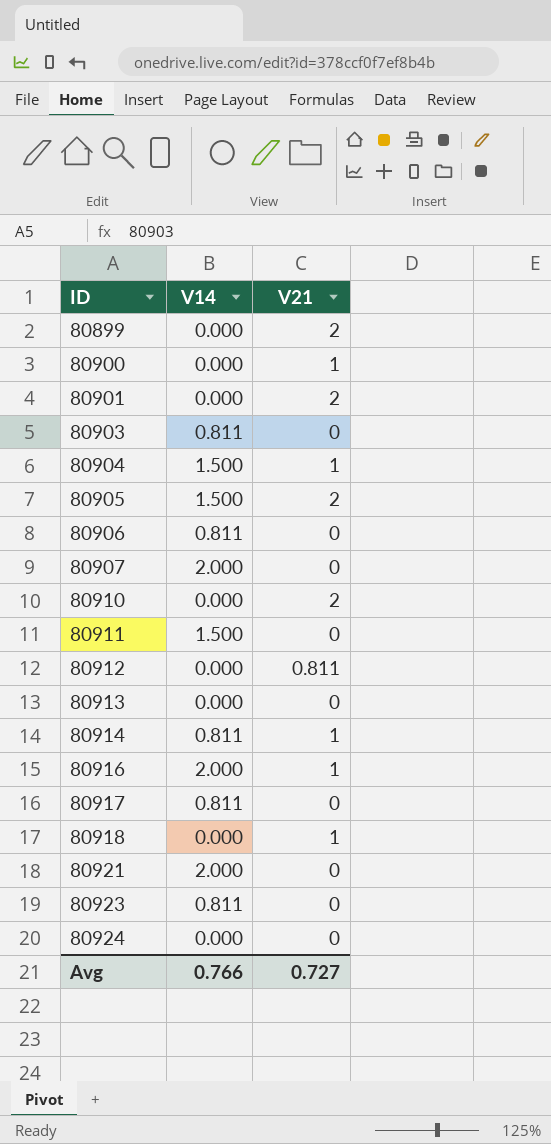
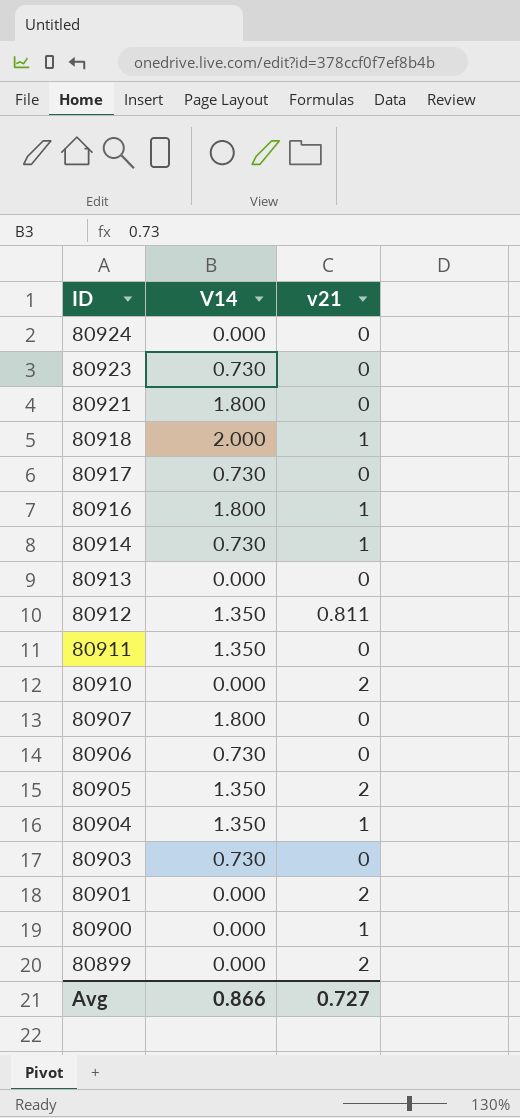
row order: ID ascending -> ID descending
column name: V21 -> v21
80923 | V14: 0.811 -> 0.730
80921 | V14: 2.000 -> 1.800
80918 | V14: 0.000 -> 2.000
80917 | V14: 0.811 -> 0.730
80916 | V14: 2.000 -> 1.800
80914 | V14: 0.811 -> 0.730
80912 | V14: 0.000 -> 1.350
80911 | V14: 1.500 -> 1.350
80907 | V14: 2.000 -> 1.800
80906 | V14: 0.811 -> 0.730
80905 | V14: 1.500 -> 1.350
80904 | V14: 1.500 -> 1.350
80903 | V14: 0.811 -> 0.730
Avg | V14: 0.766 -> 0.866

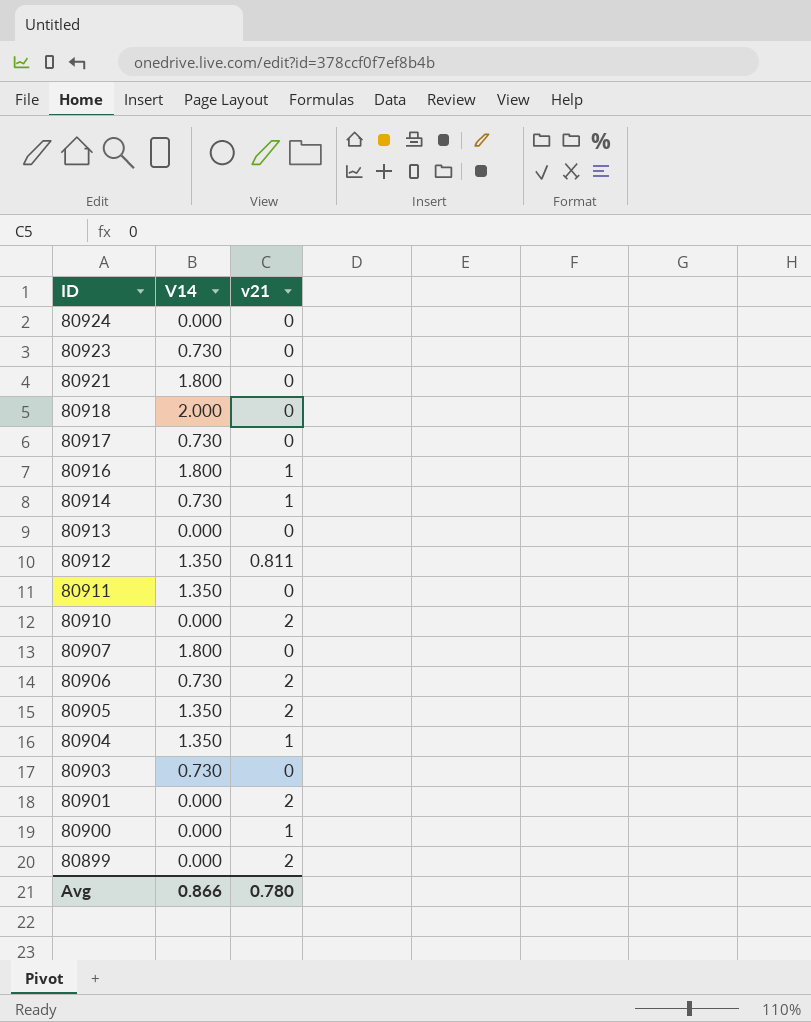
80918 | v21: 1 -> 0
80906 | v21: 0 -> 2
Avg | v21: 0.727 -> 0.780

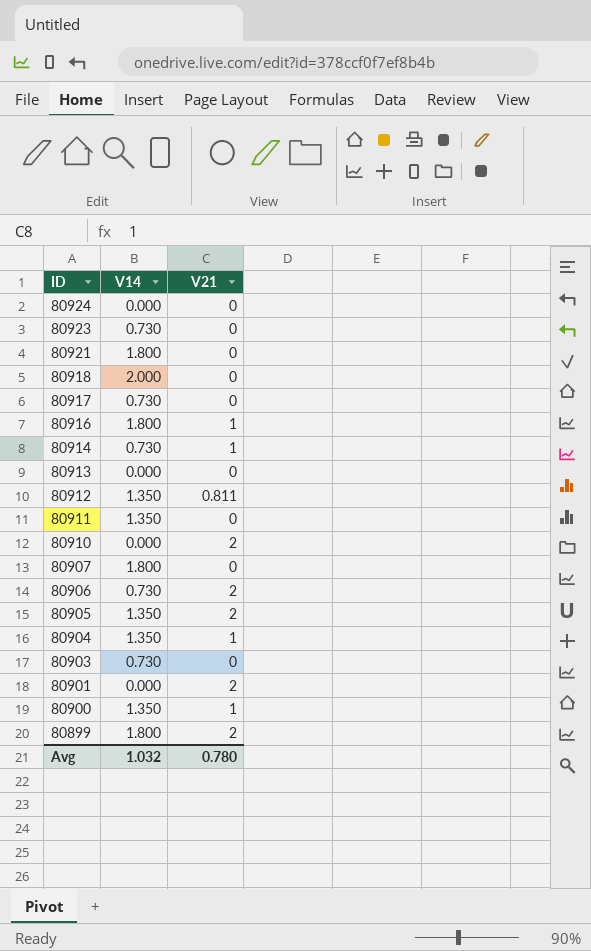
column name: v21 -> V21
80900 | V14: 0.000 -> 1.350
80899 | V14: 0.000 -> 1.800
Avg | V14: 0.866 -> 1.032

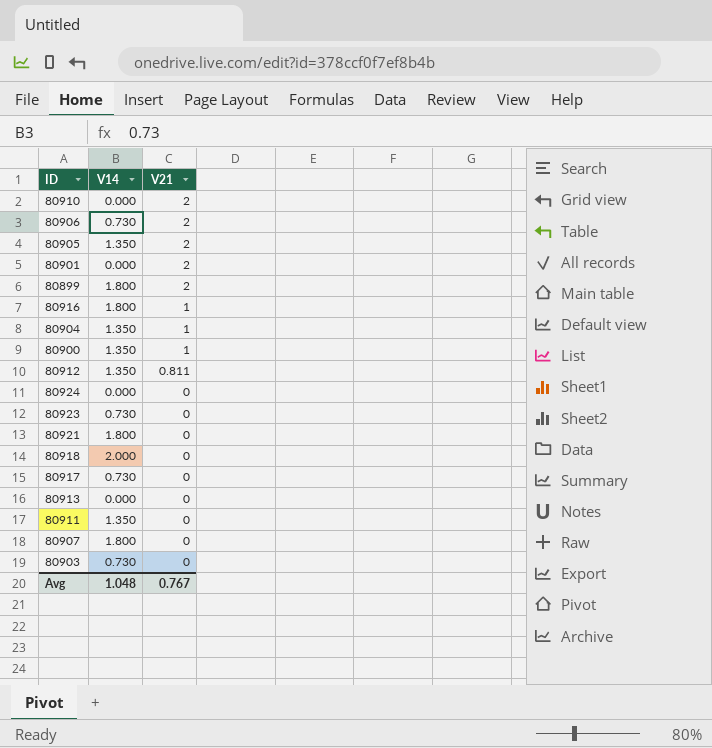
row order: ID descending -> V21 descending
row 80914: 0.730 | 1 -> none
Avg | V14: 1.032 -> 1.048
Avg | V21: 0.780 -> 0.767

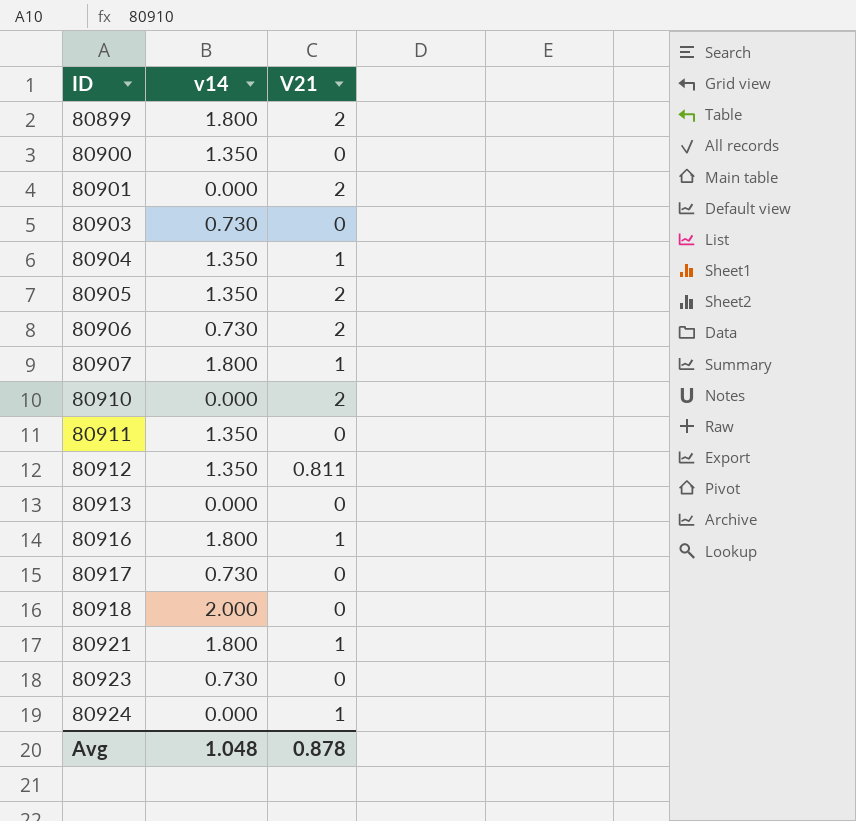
row order: V21 descending -> ID ascending
column name: V14 -> v14
80900 | V21: 1 -> 0
80907 | V21: 0 -> 1
80921 | V21: 0 -> 1
80924 | V21: 0 -> 1
Avg | V21: 0.767 -> 0.878

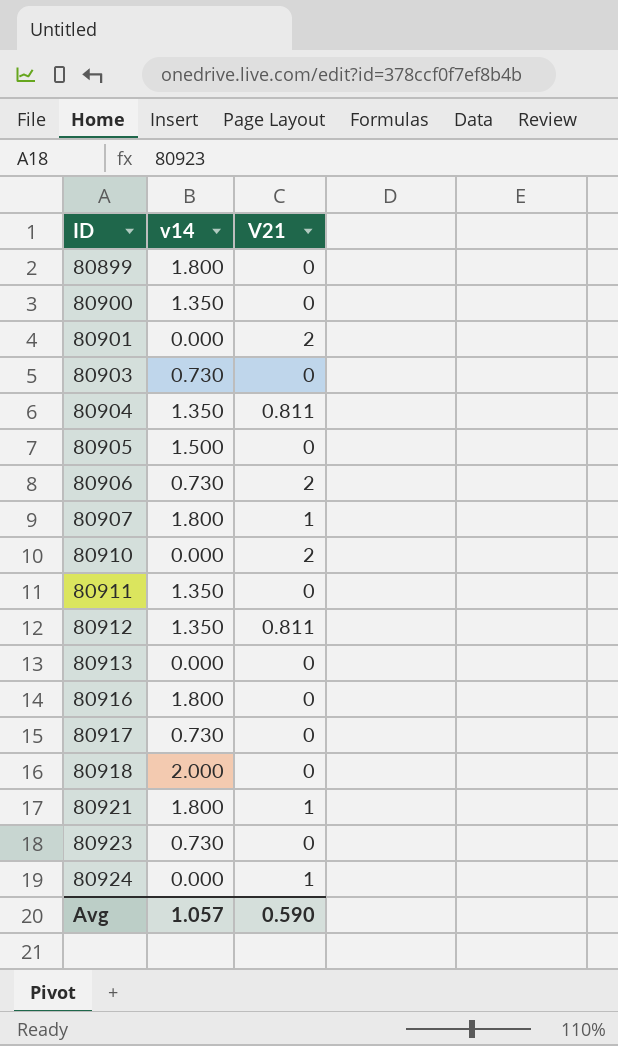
80899 | V21: 2 -> 0
80904 | V21: 1 -> 0.811
80905 | v14: 1.350 -> 1.500
80905 | V21: 2 -> 0
80916 | V21: 1 -> 0
Avg | v14: 1.048 -> 1.057
Avg | V21: 0.878 -> 0.590

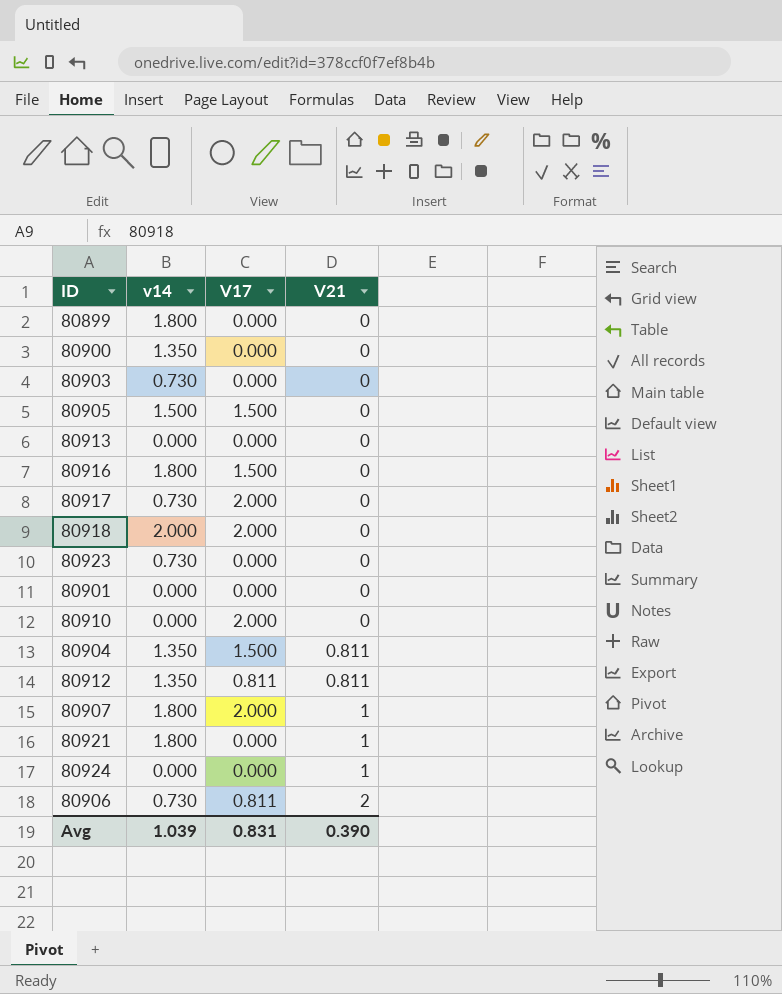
row order: ID ascending -> V21 ascending
column V17 | position: none -> 3
row 80911: 1.350 | 0 -> none
80901 | V21: 2 -> 0
80910 | V21: 2 -> 0
Avg | v14: 1.057 -> 1.039
Avg | V21: 0.590 -> 0.390

